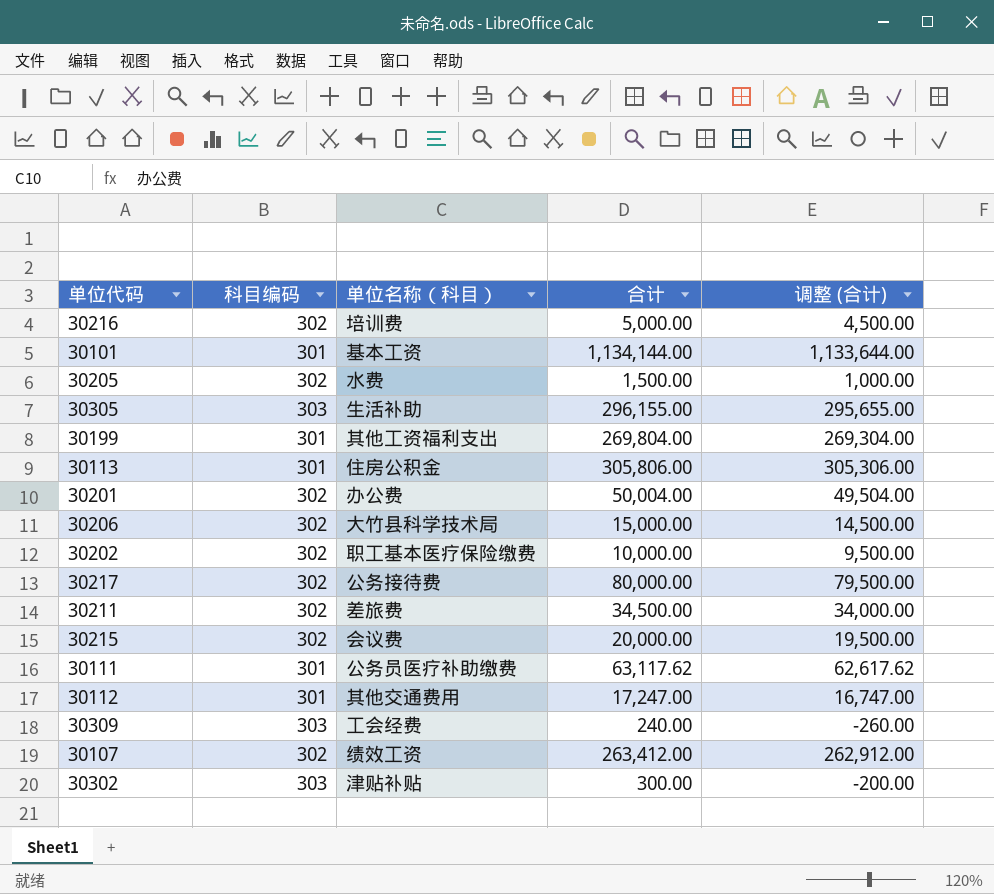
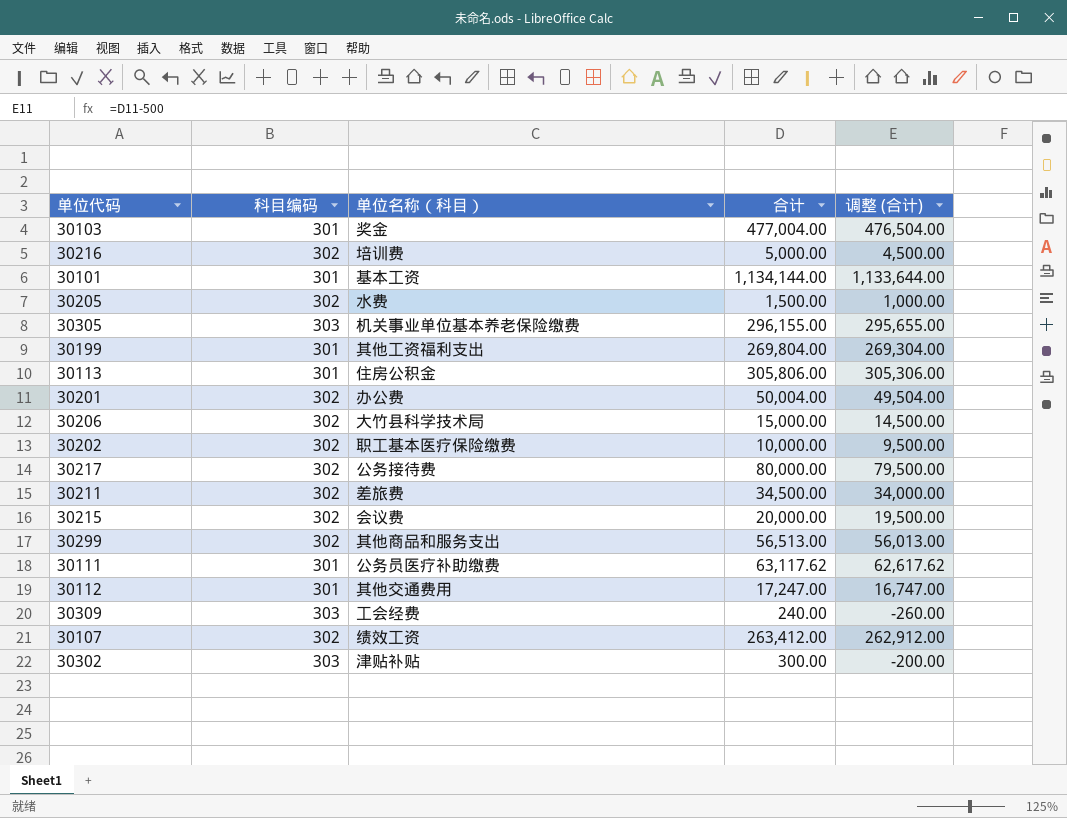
row 30103: none -> 301 | 奖金 | 477,004.00 | 476,504.00
30305 | 单位名称（科目）: 生活补助 -> 机关事业单位基本养老保险缴费
row 30299: none -> 302 | 其他商品和服务支出 | 56,513.00 | 56,013.00

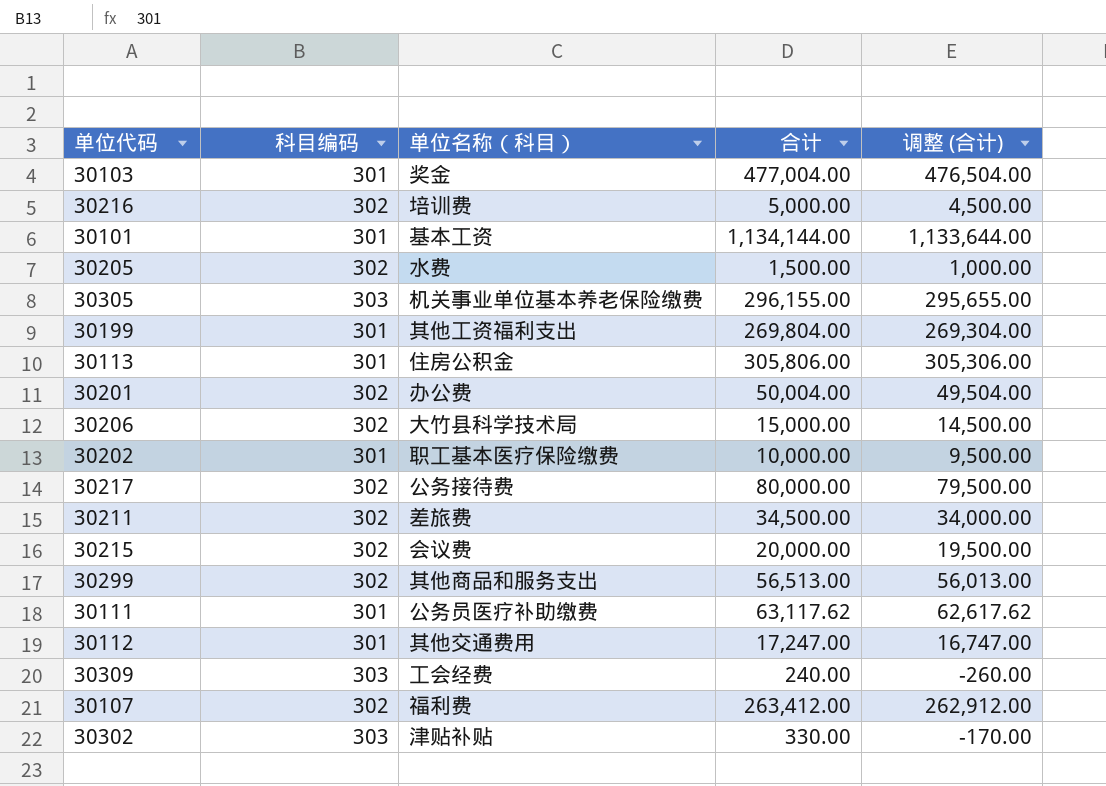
30202 | 科目编码: 302 -> 301
30107 | 单位名称（科目）: 绩效工资 -> 福利费
30302 | 合计: 300.00 -> 330.00
30302 | 调整 (合计): -200.00 -> -170.00

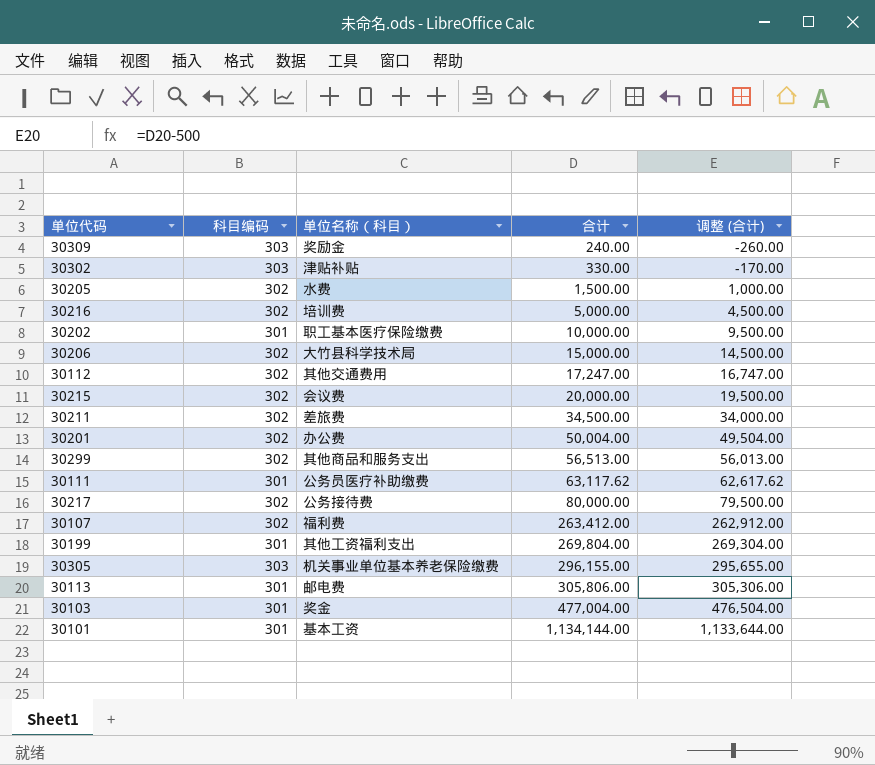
row order: none -> 合计 ascending
30309 | 单位名称（科目）: 工会经费 -> 奖励金
30112 | 科目编码: 301 -> 302
30113 | 单位名称（科目）: 住房公积金 -> 邮电费

